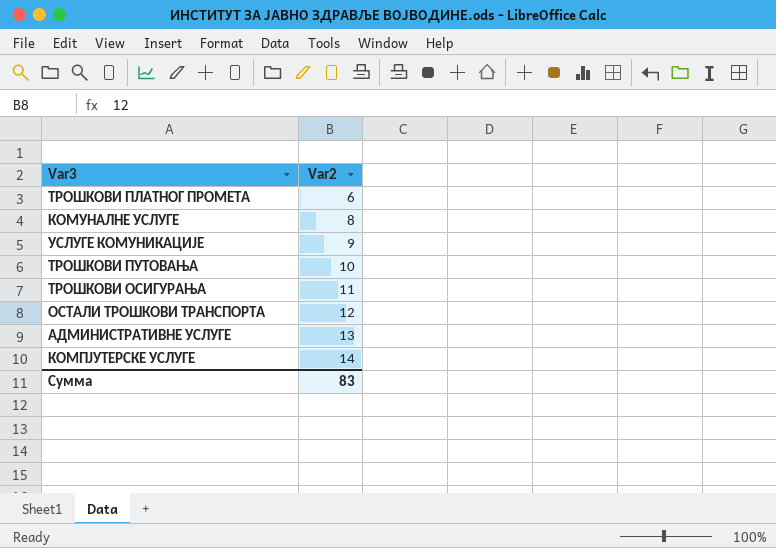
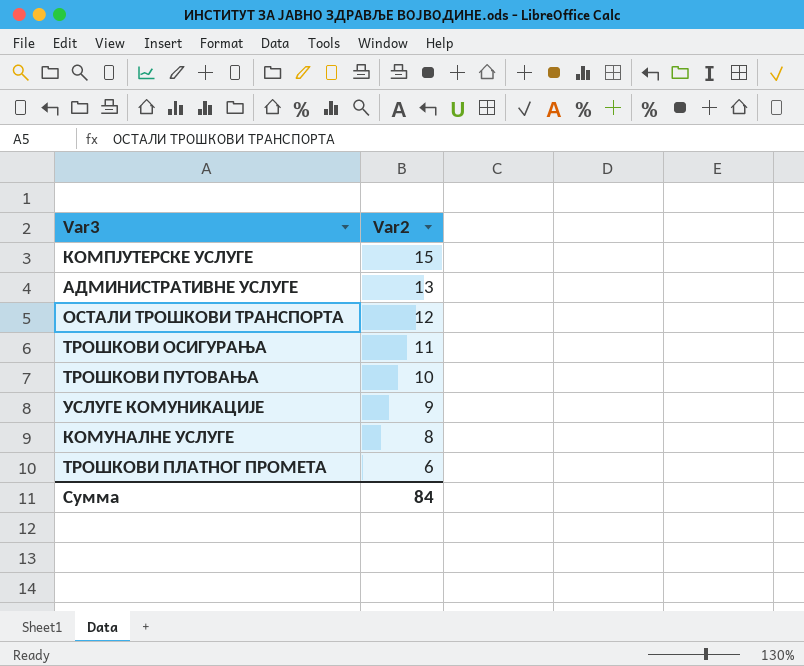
row order: Var2 ascending -> Var2 descending
КОМПЈУТЕРСКЕ УСЛУГЕ | Var2: 14 -> 15
Сумма | Var2: 83 -> 84

